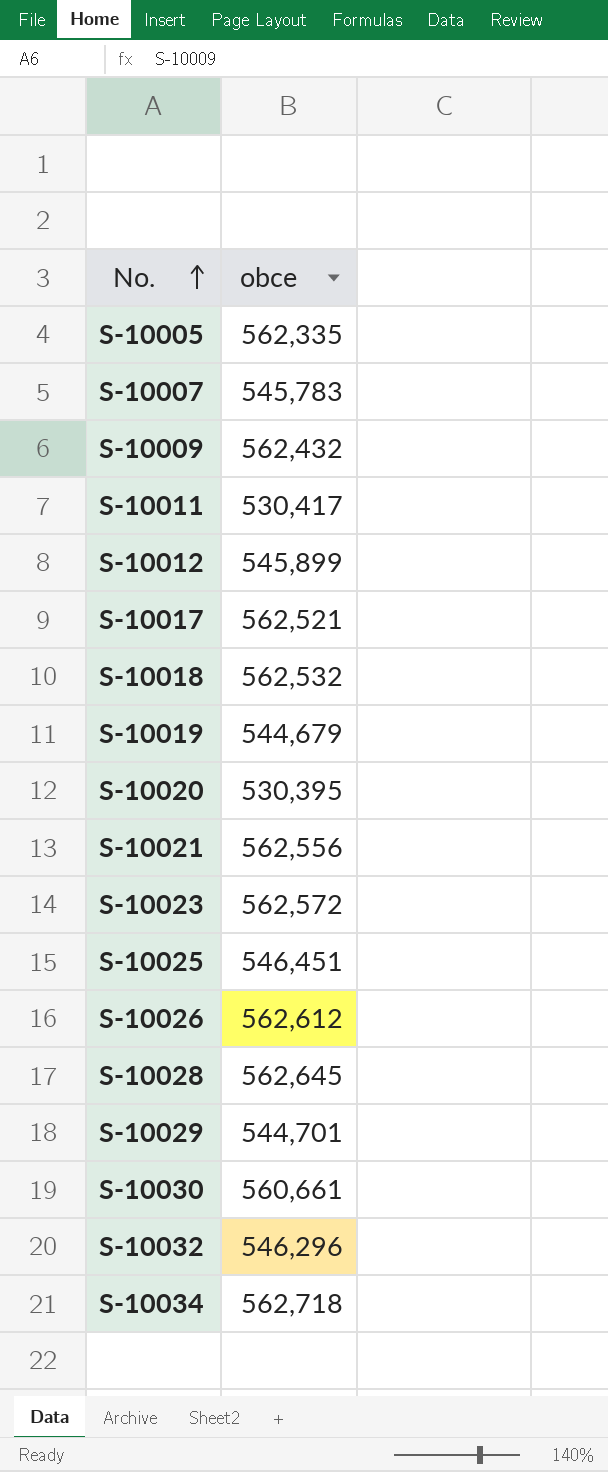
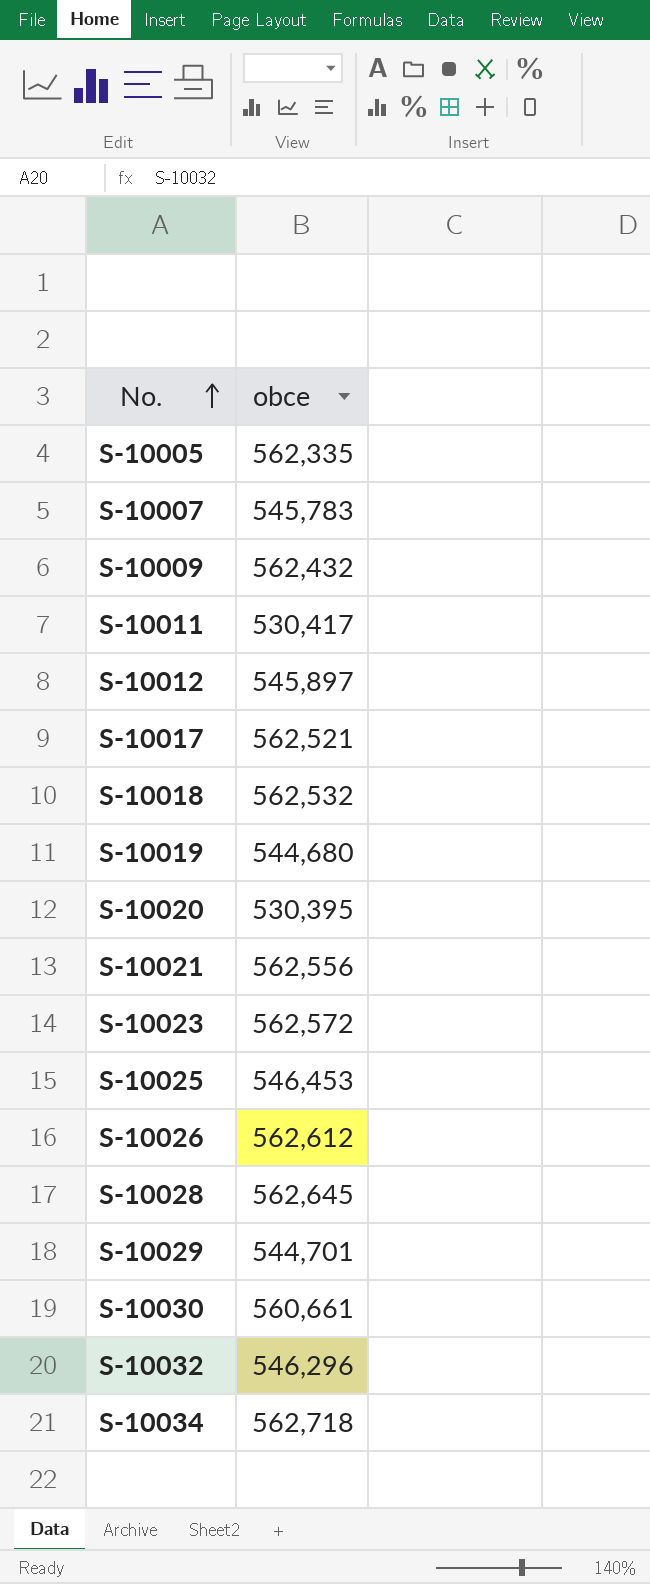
S-10012 | obce: 545,899 -> 545,897
S-10019 | obce: 544,679 -> 544,680
S-10025 | obce: 546,451 -> 546,453

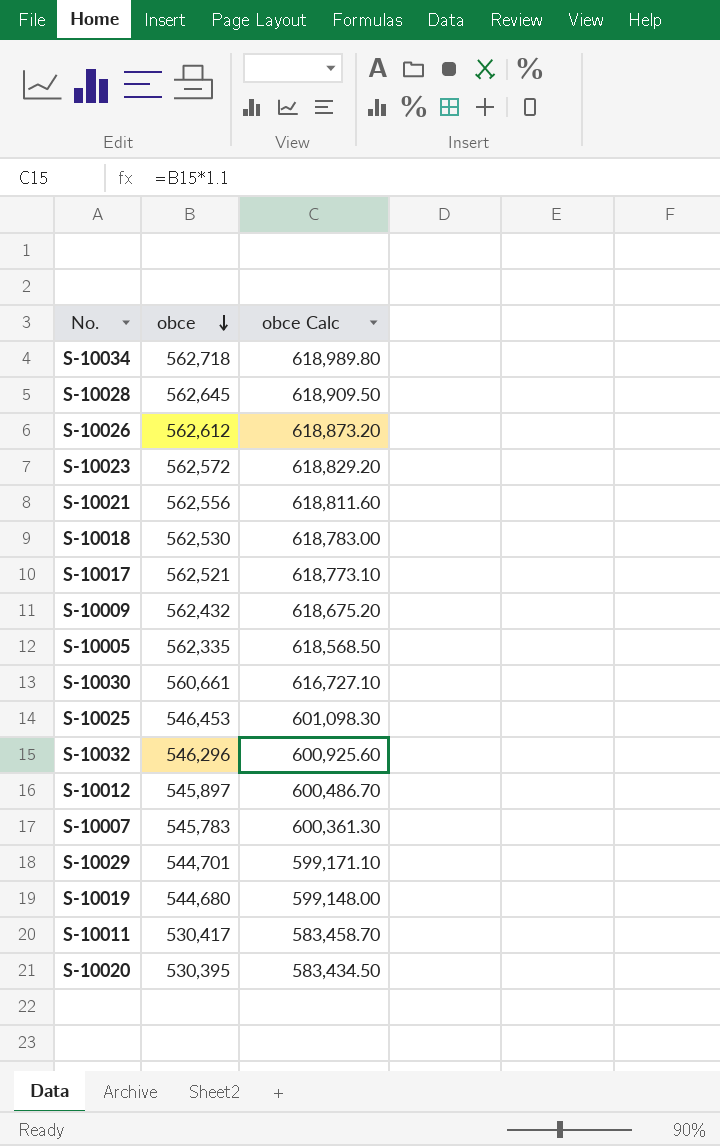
row order: No. ascending -> obce descending
column obce Calc | formula: none -> [obce] * 1.1
S-10018 | obce: 562,532 -> 562,530

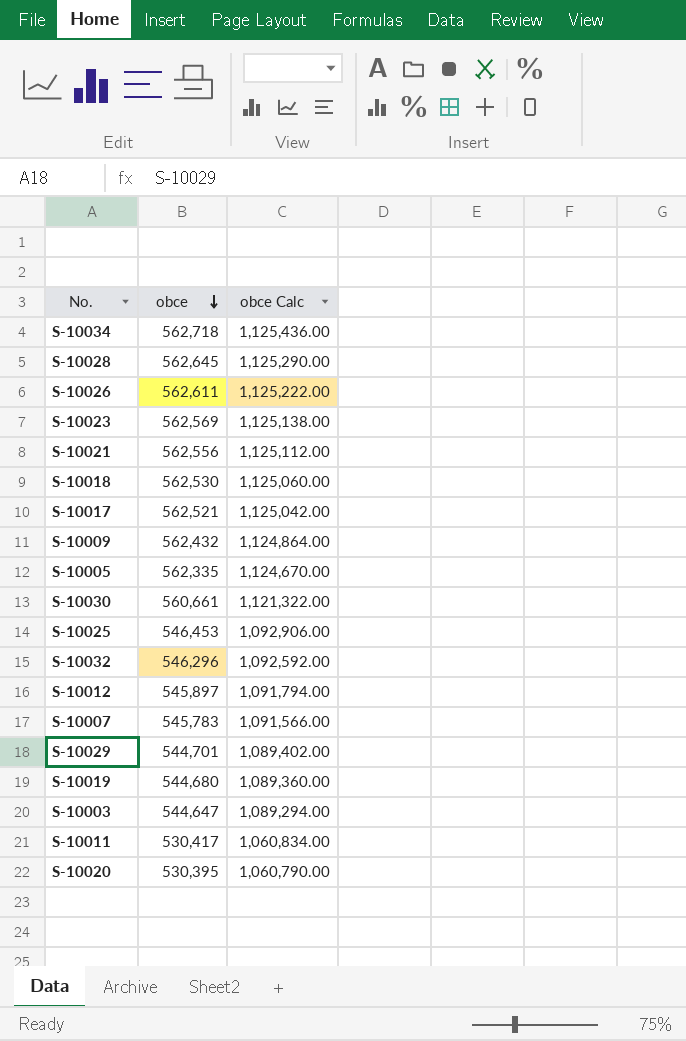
column obce Calc | formula: [obce] * 1.1 -> [obce] * 2
S-10026 | obce: 562,612 -> 562,611
S-10023 | obce: 562,572 -> 562,569
row S-10003: none -> 544,647 | 1,089,294.00

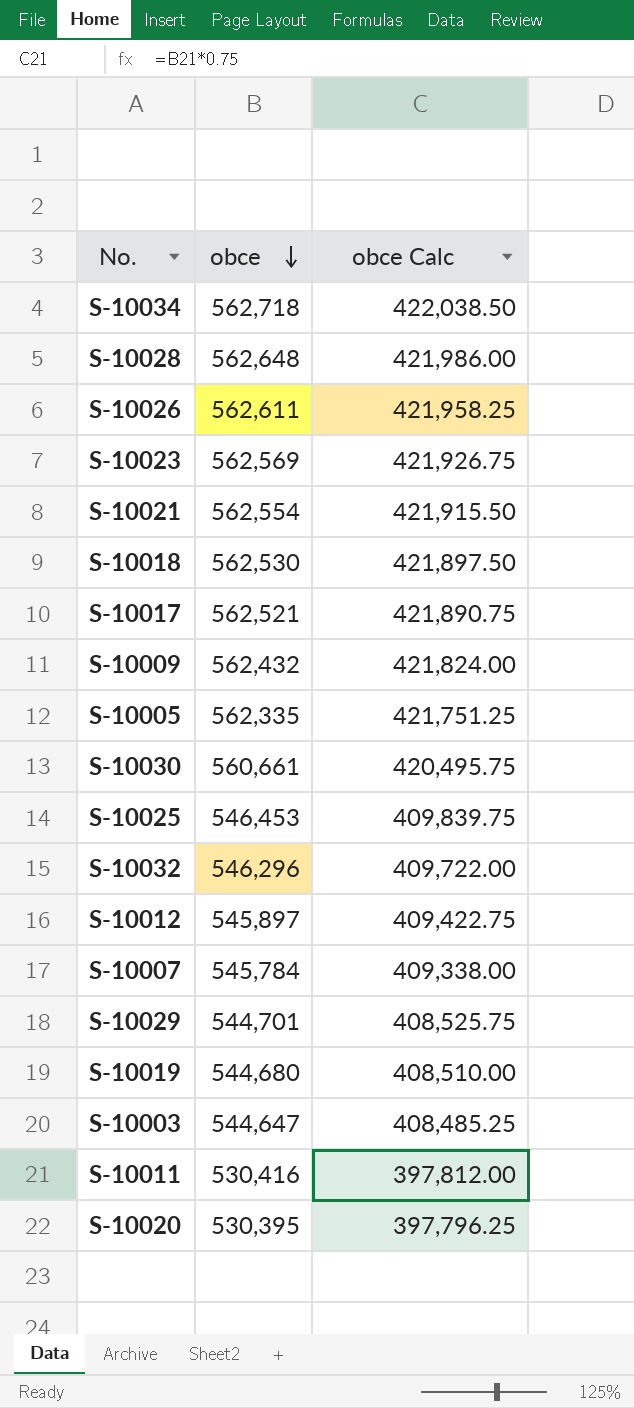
column obce Calc | formula: [obce] * 2 -> [obce] * 0.75
S-10028 | obce: 562,645 -> 562,648
S-10021 | obce: 562,556 -> 562,554
S-10007 | obce: 545,783 -> 545,784
S-10011 | obce: 530,417 -> 530,416

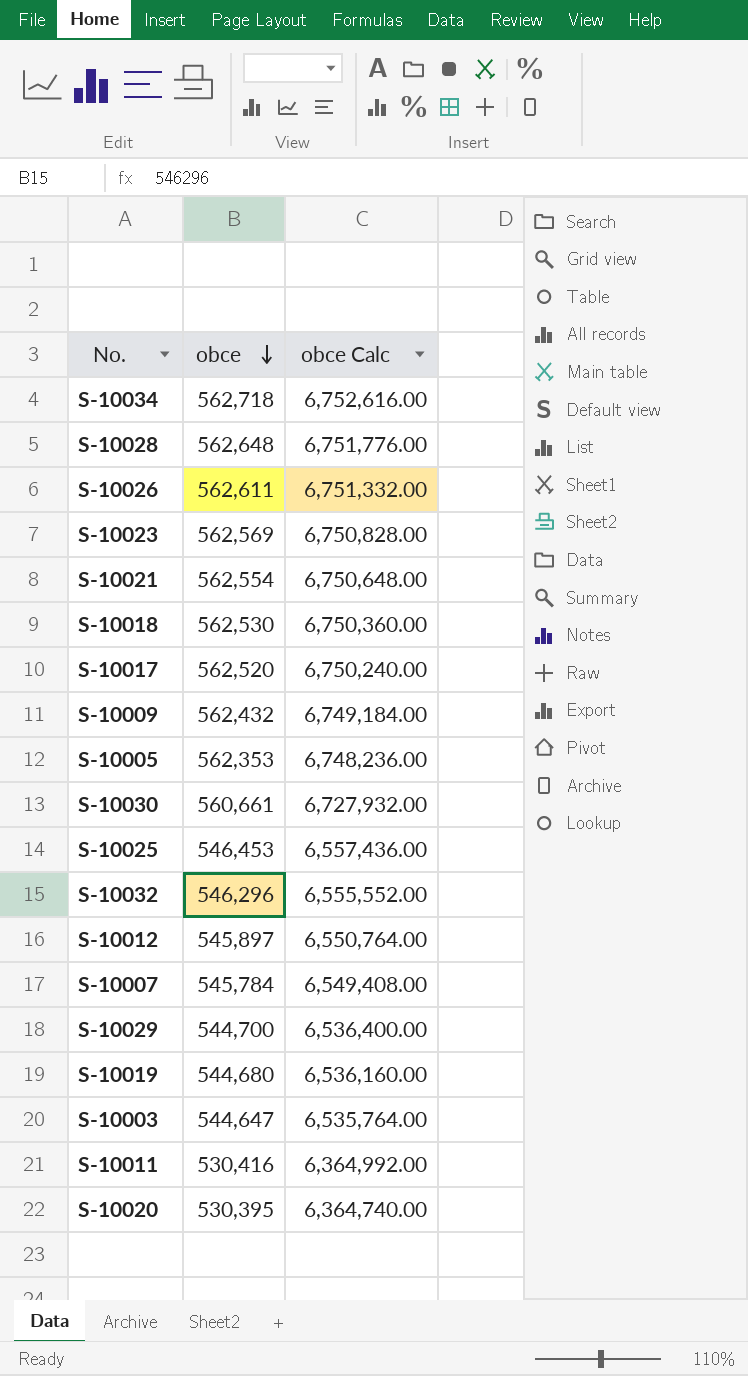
column obce Calc | formula: [obce] * 0.75 -> [obce] * 12
S-10017 | obce: 562,521 -> 562,520
S-10005 | obce: 562,335 -> 562,353
S-10029 | obce: 544,701 -> 544,700

